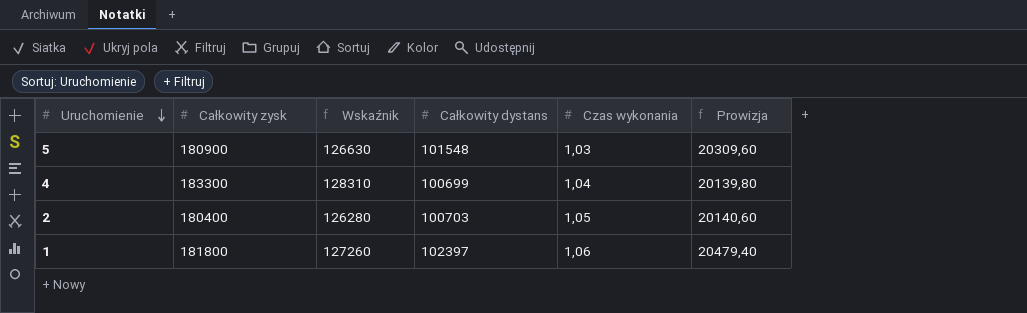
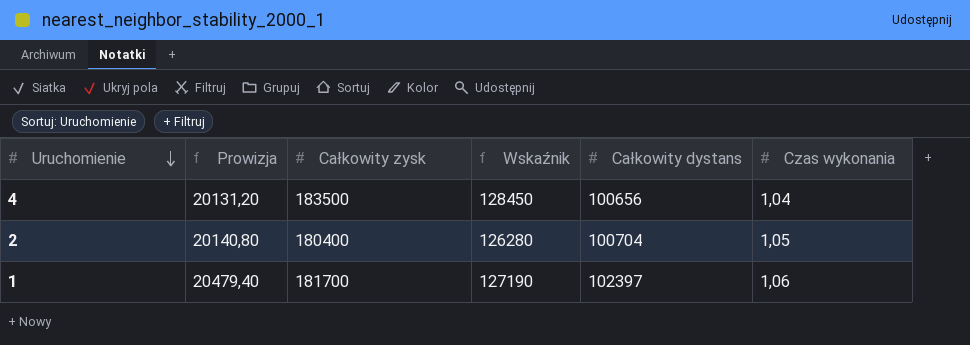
column Prowizja | position: 6 -> 2
row 5: 180900 | 126630 | 101548 | 1,03 | 20309,60 -> none
4 | Prowizja: 20139,80 -> 20131,20
4 | Całkowity zysk: 183300 -> 183500
4 | Wskaźnik: 128310 -> 128450
4 | Całkowity dystans: 100699 -> 100656
2 | Prowizja: 20140,60 -> 20140,80
2 | Całkowity dystans: 100703 -> 100704
1 | Całkowity zysk: 181800 -> 181700
1 | Wskaźnik: 127260 -> 127190

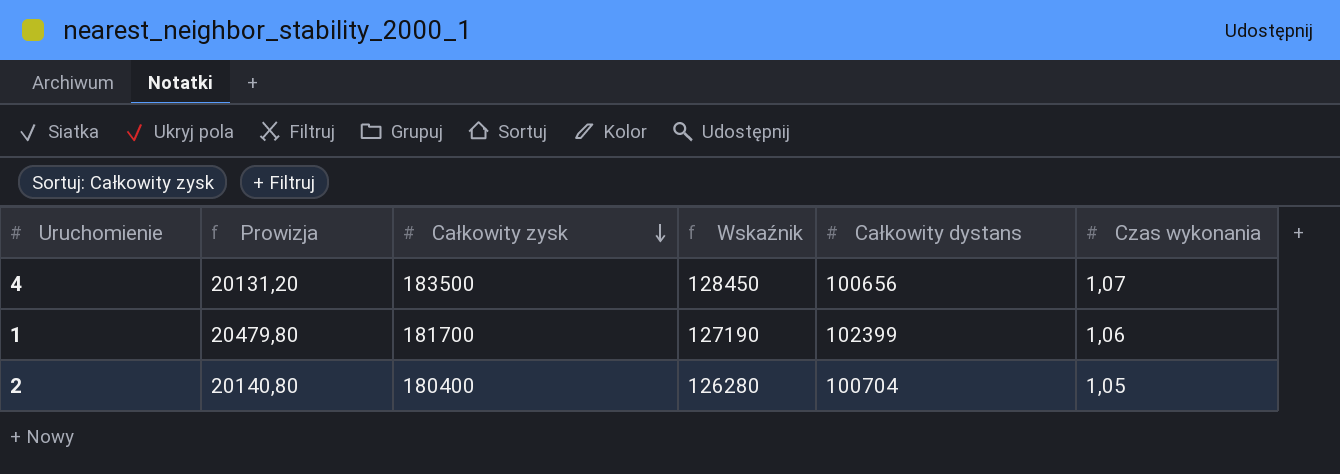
row order: Uruchomienie descending -> Całkowity zysk descending
4 | Czas wykonania: 1,04 -> 1,07
1 | Prowizja: 20479,40 -> 20479,80
1 | Całkowity dystans: 102397 -> 102399

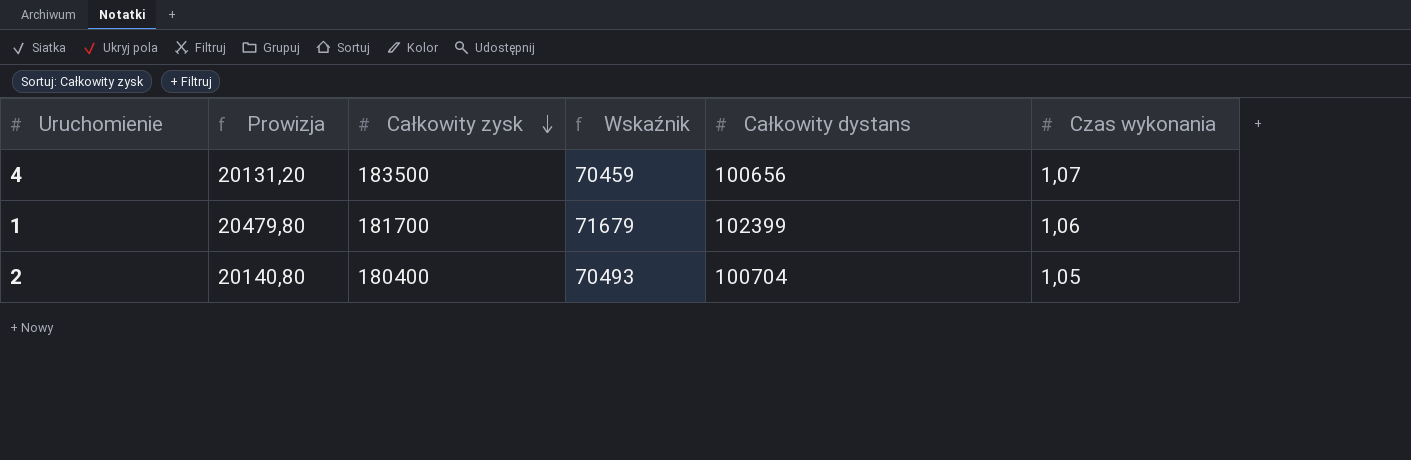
column Wskaźnik | formula: [Całkowity zysk] * 0,7 -> [Całkowity dystans] * 0,7

